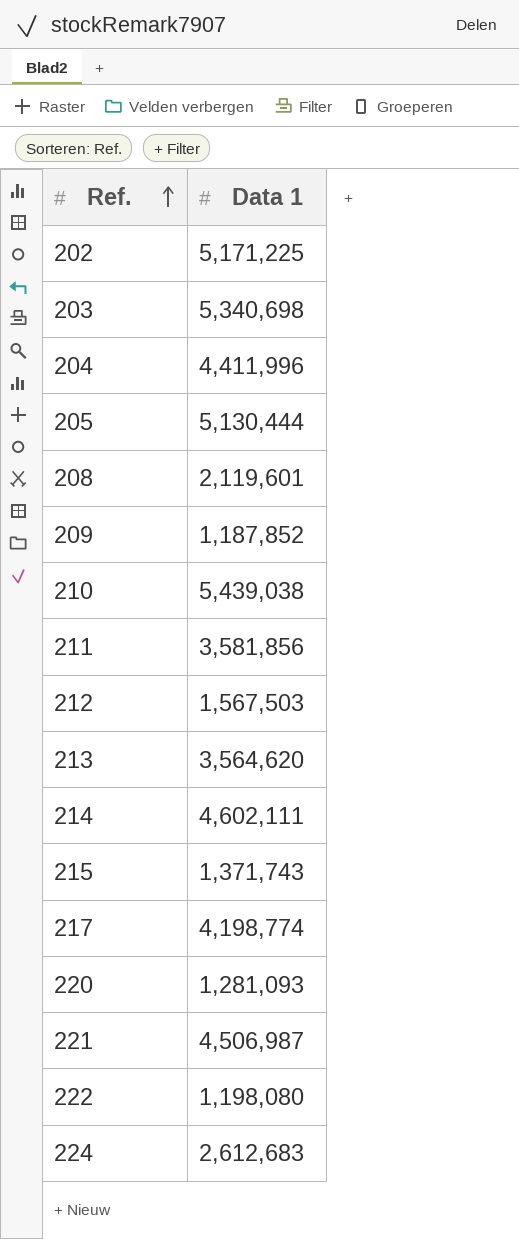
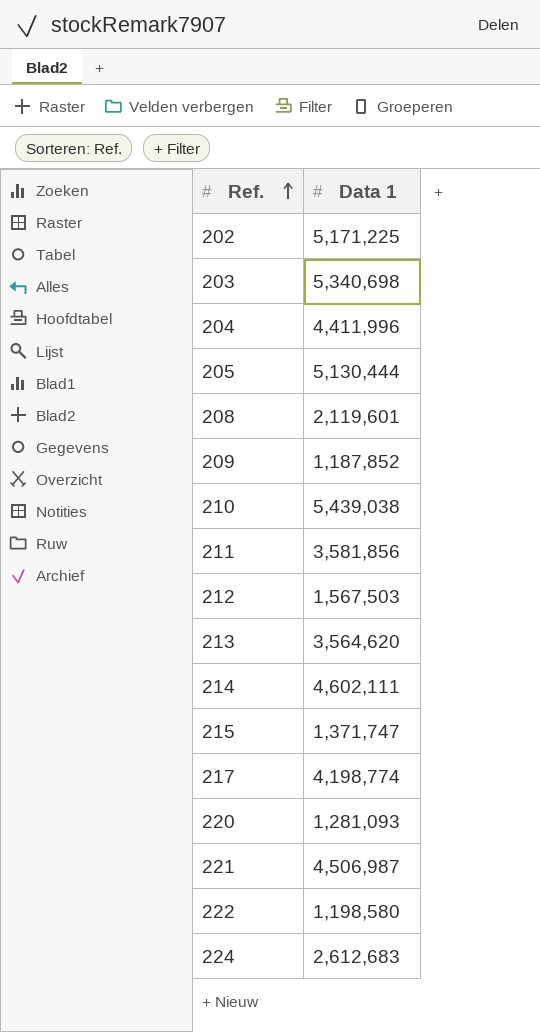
215 | Data 1: 1,371,743 -> 1,371,747
222 | Data 1: 1,198,080 -> 1,198,580

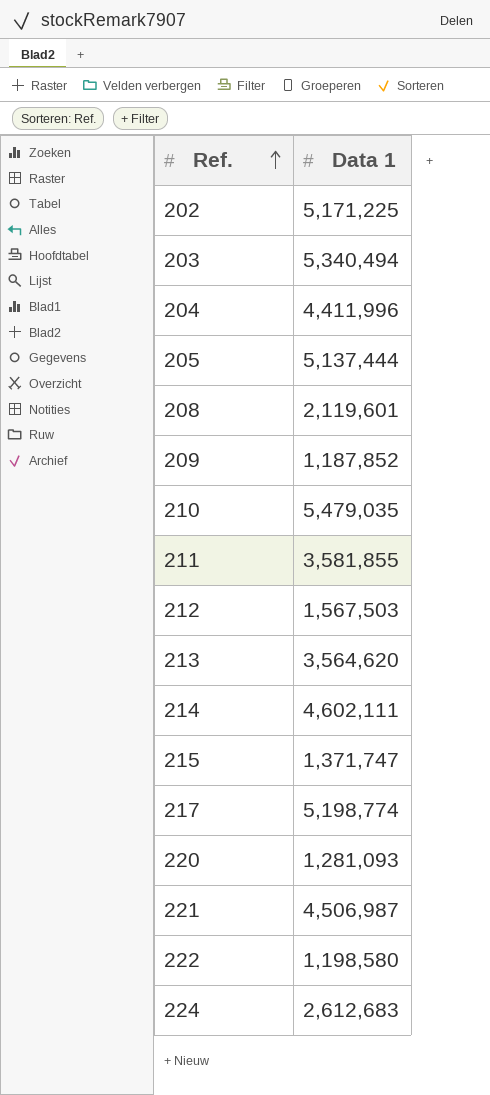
203 | Data 1: 5,340,698 -> 5,340,494
205 | Data 1: 5,130,444 -> 5,137,444
210 | Data 1: 5,439,038 -> 5,479,035
211 | Data 1: 3,581,856 -> 3,581,855
217 | Data 1: 4,198,774 -> 5,198,774

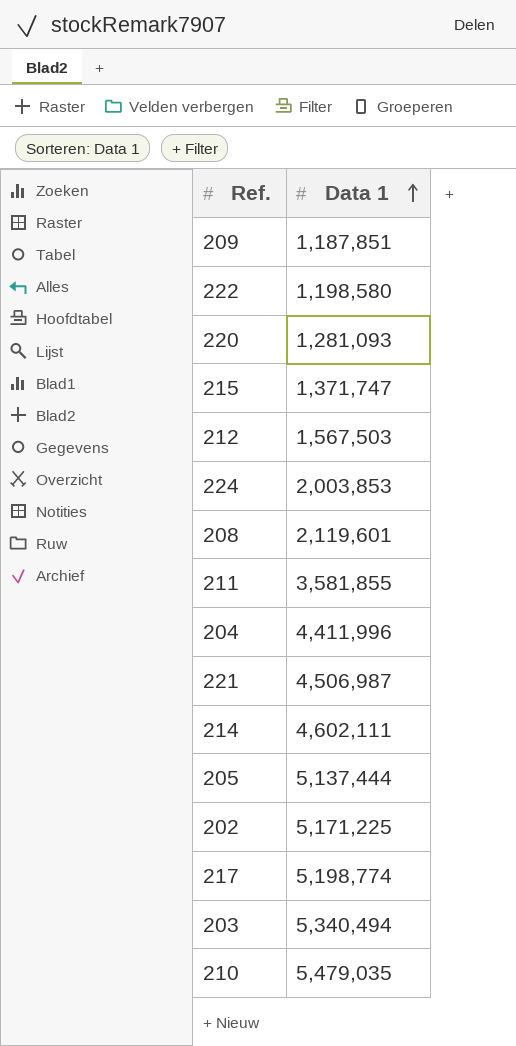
row order: Ref. ascending -> Data 1 ascending
row 213: 3,564,620 -> none
209 | Data 1: 1,187,852 -> 1,187,851
224 | Data 1: 2,612,683 -> 2,003,853

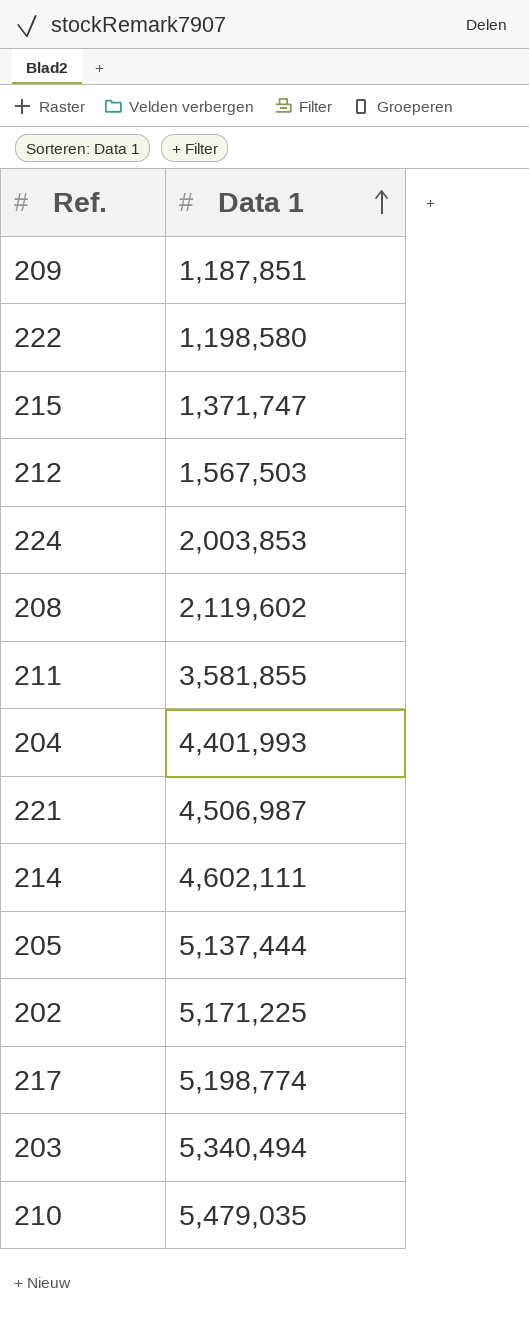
row 220: 1,281,093 -> none
208 | Data 1: 2,119,601 -> 2,119,602
204 | Data 1: 4,411,996 -> 4,401,993

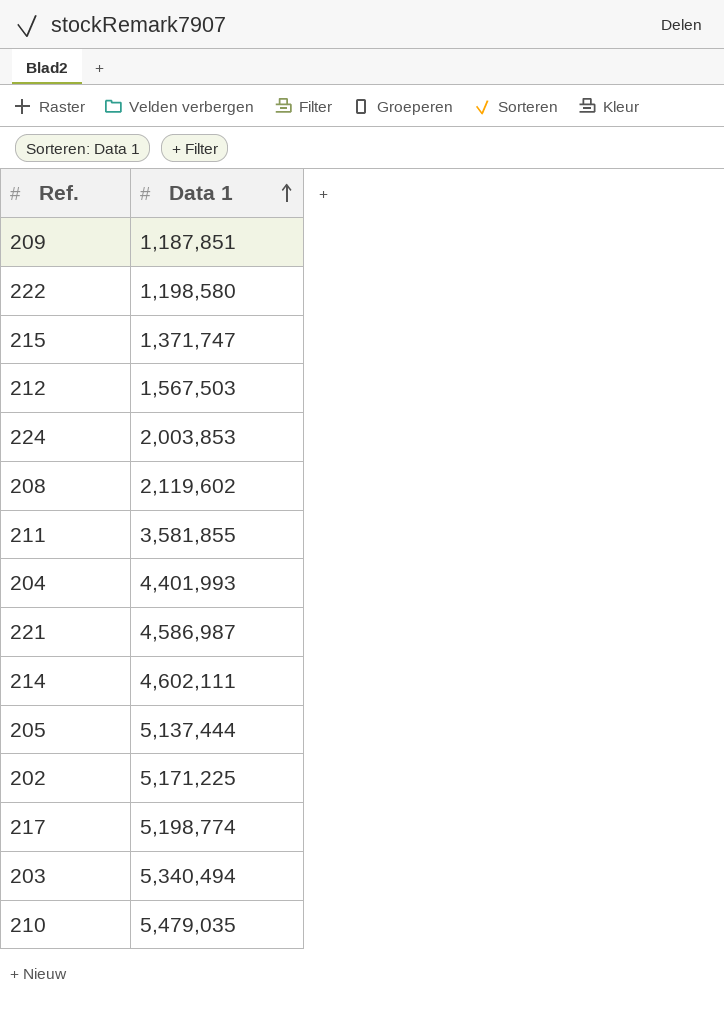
221 | Data 1: 4,506,987 -> 4,586,987

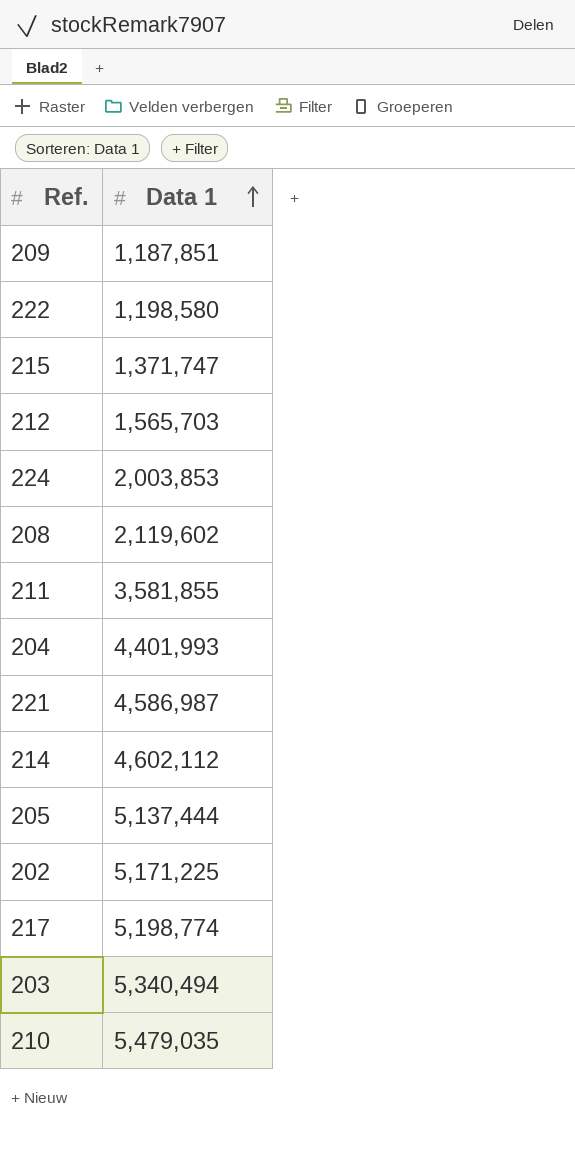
212 | Data 1: 1,567,503 -> 1,565,703
214 | Data 1: 4,602,111 -> 4,602,112

